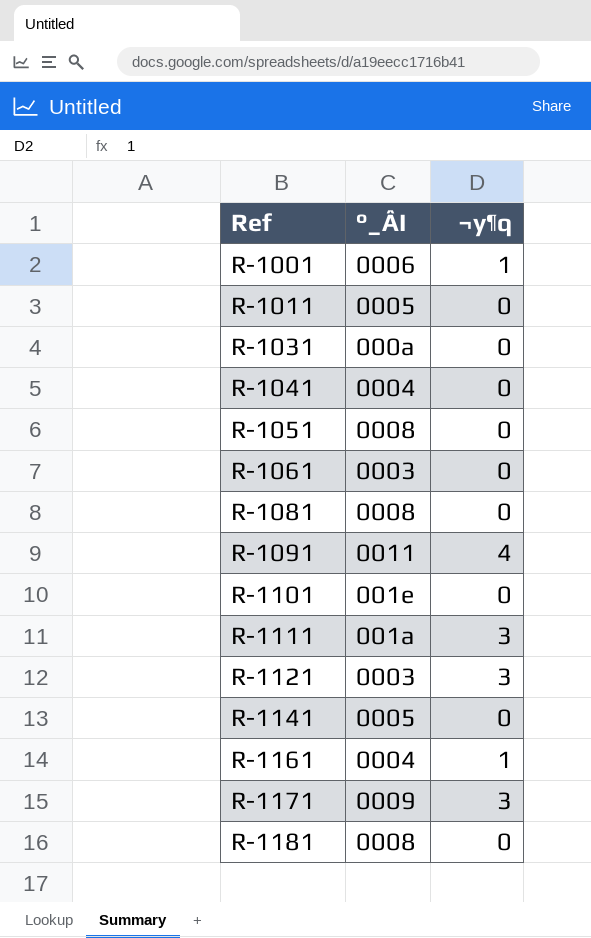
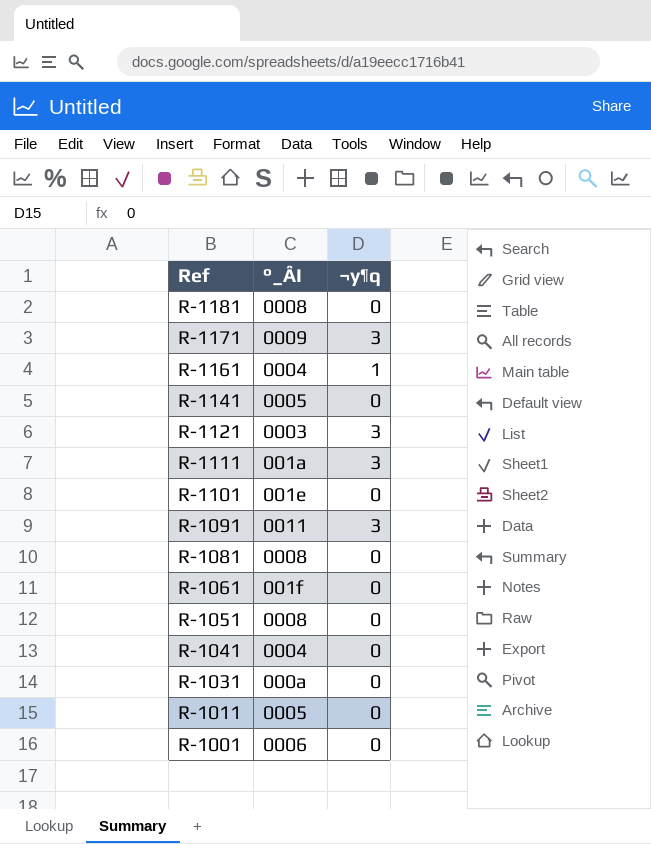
row order: Ref ascending -> Ref descending
R-1091 | ¬y¶q: 4 -> 3
R-1061 | °_ÂI: 0003 -> 001f
R-1001 | ¬y¶q: 1 -> 0

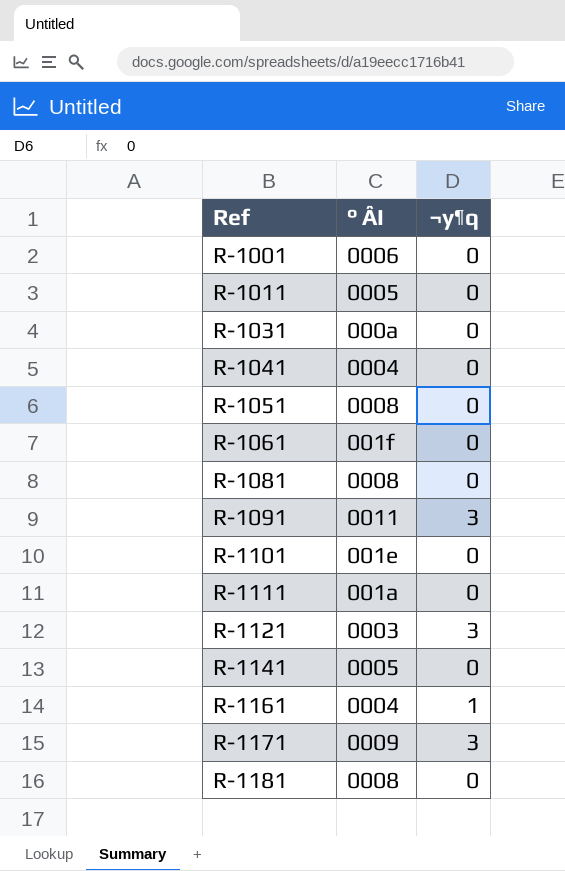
row order: Ref descending -> Ref ascending
column name: °_ÂI -> ° ÂI
R-1111 | ¬y¶q: 3 -> 0

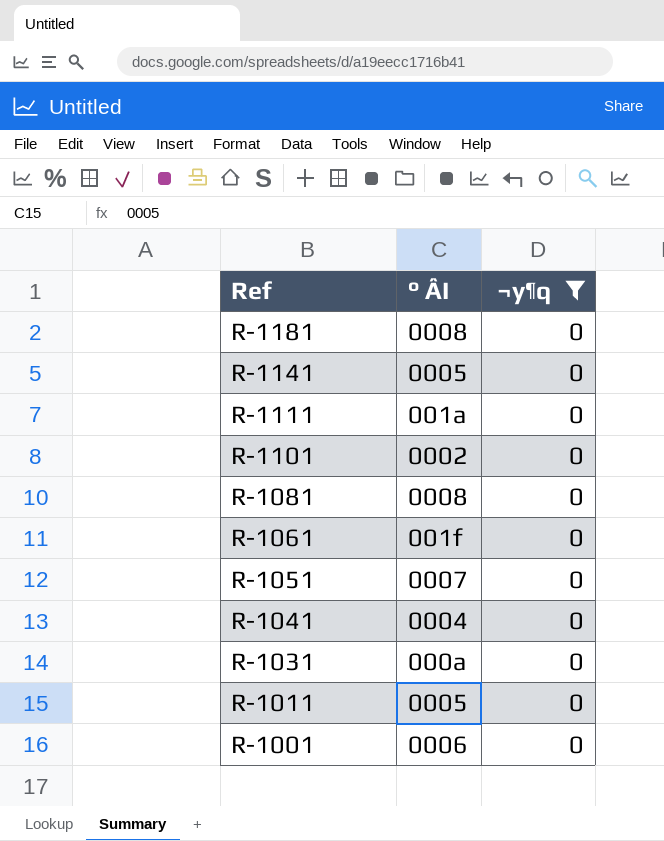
filter: none -> ¬y¶q = 0
row order: Ref ascending -> Ref descending
R-1101 | ° ÂI: 001e -> 0002
R-1051 | ° ÂI: 0008 -> 0007

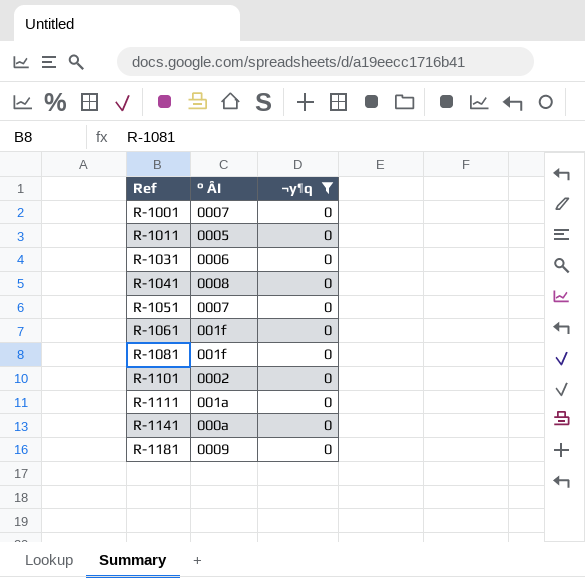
row order: Ref descending -> Ref ascending
R-1001 | ° ÂI: 0006 -> 0007
R-1031 | ° ÂI: 000a -> 0006
R-1041 | ° ÂI: 0004 -> 0008
R-1081 | ° ÂI: 0008 -> 001f
R-1141 | ° ÂI: 0005 -> 000a
R-1181 | ° ÂI: 0008 -> 0009

